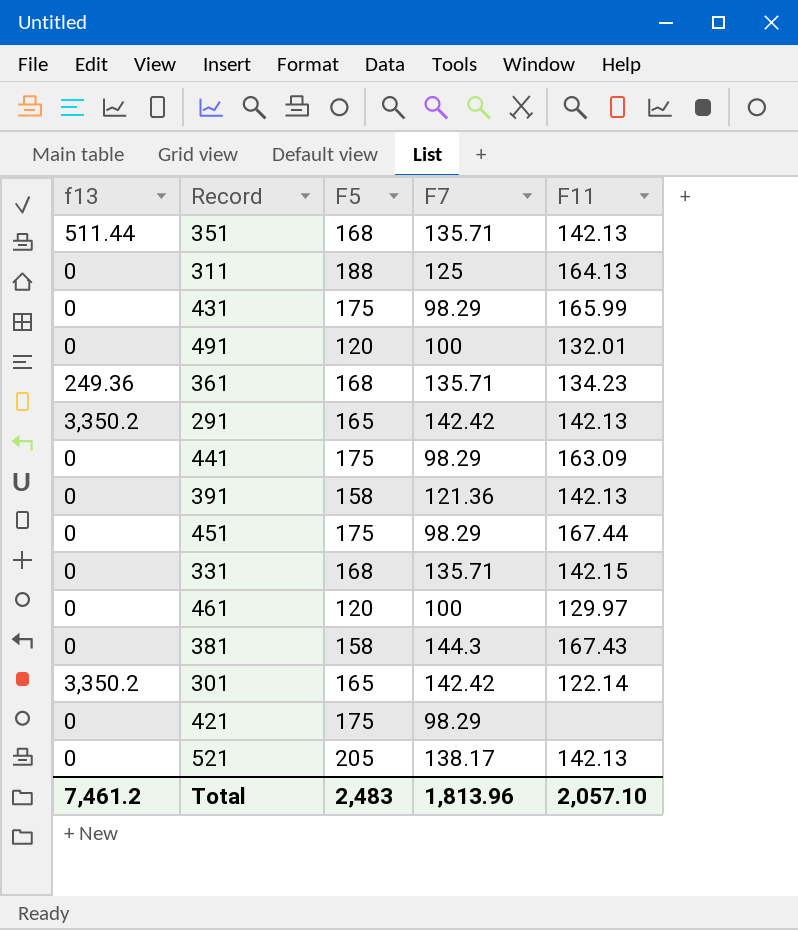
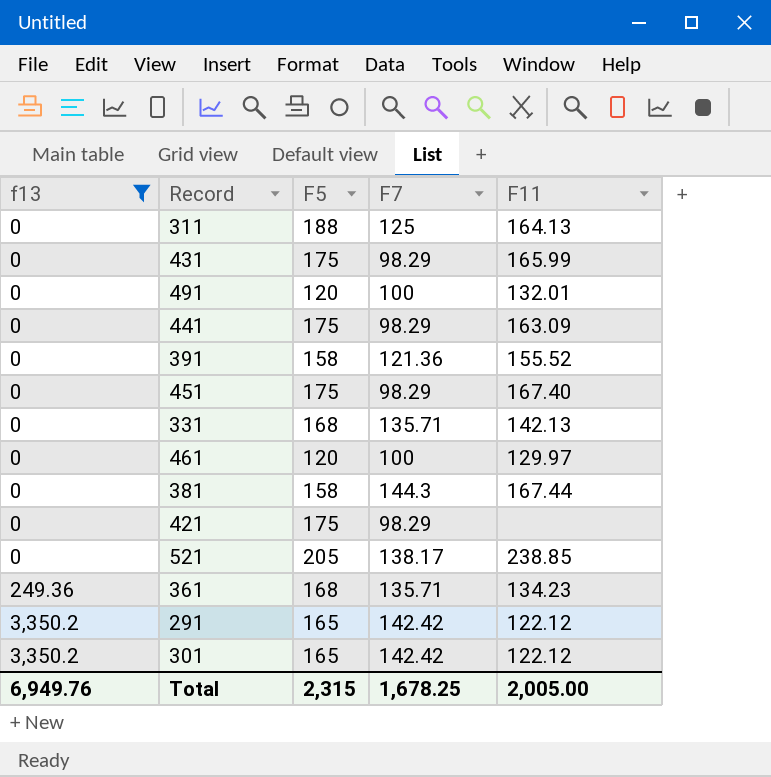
filter: none -> f13 != 511.44
row order: none -> f13 ascending
391 | F11: 142.13 -> 155.52
451 | F11: 167.44 -> 167.40
331 | F11: 142.15 -> 142.13
381 | F11: 167.43 -> 167.44
521 | F11: 142.13 -> 238.85
291 | F11: 142.13 -> 122.12
301 | F11: 122.14 -> 122.12
Total | f13: 7,461.2 -> 6,949.76
Total | F5: 2,483 -> 2,315
Total | F7: 1,813.96 -> 1,678.25
Total | F11: 2,057.10 -> 2,005.00

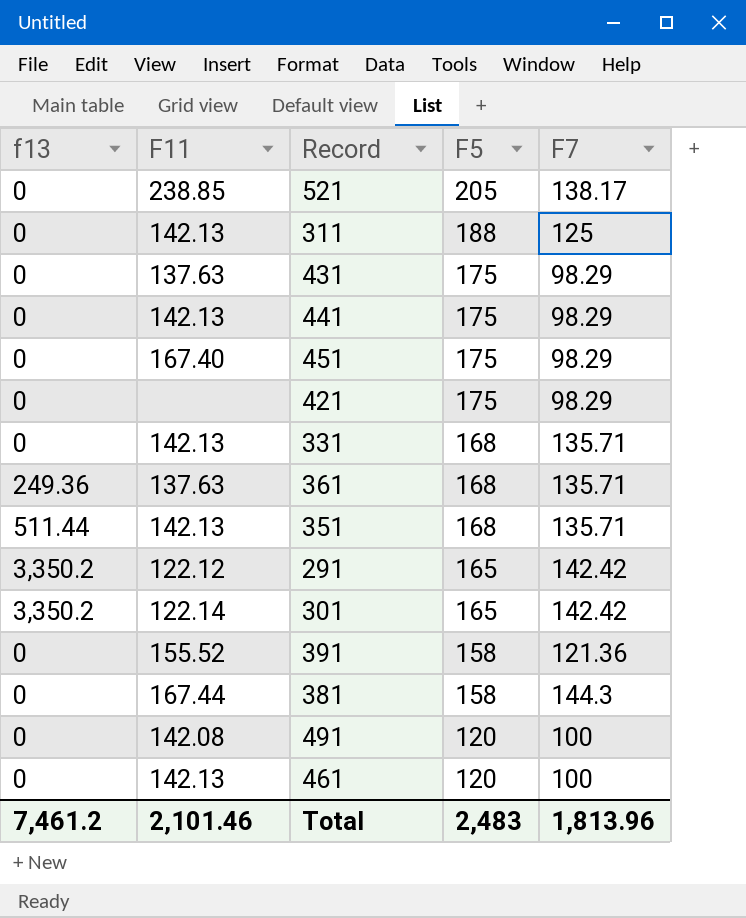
filter: f13 != 511.44 -> none
row order: f13 ascending -> F5 descending
column F11 | position: 5 -> 2
311 | F11: 164.13 -> 142.13
431 | F11: 165.99 -> 137.63
441 | F11: 163.09 -> 142.13
361 | F11: 134.23 -> 137.63
301 | F11: 122.12 -> 122.14
491 | F11: 132.01 -> 142.08
461 | F11: 129.97 -> 142.13
Total | f13: 6,949.76 -> 7,461.2
Total | F11: 2,005.00 -> 2,101.46
Total | F5: 2,315 -> 2,483
Total | F7: 1,678.25 -> 1,813.96

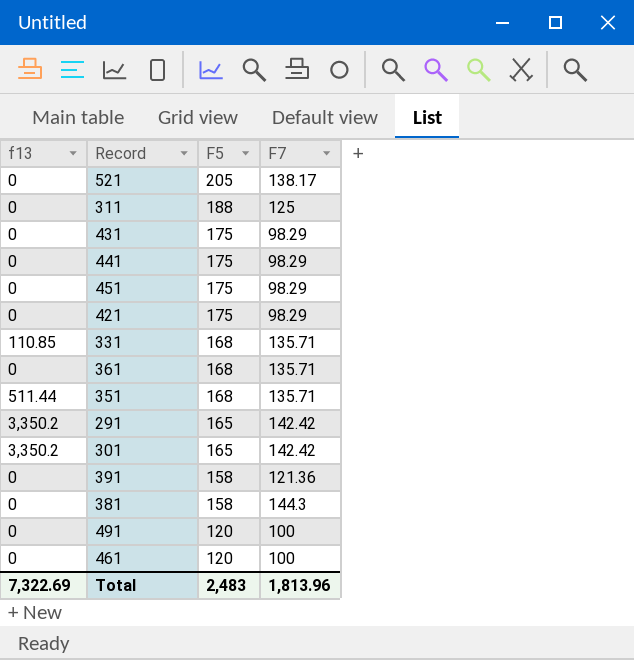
column F11 | position: 2 -> none
331 | f13: 0 -> 110.85
361 | f13: 249.36 -> 0
Total | f13: 7,461.2 -> 7,322.69

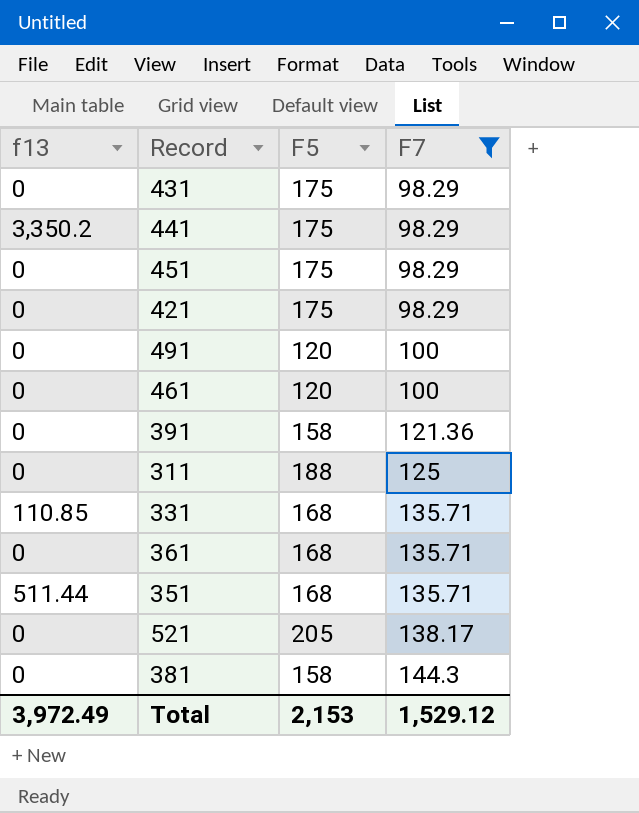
filter: none -> F7 != 142.42
row order: F5 descending -> F7 ascending
441 | f13: 0 -> 3,350.2
Total | f13: 7,322.69 -> 3,972.49
Total | F5: 2,483 -> 2,153
Total | F7: 1,813.96 -> 1,529.12

